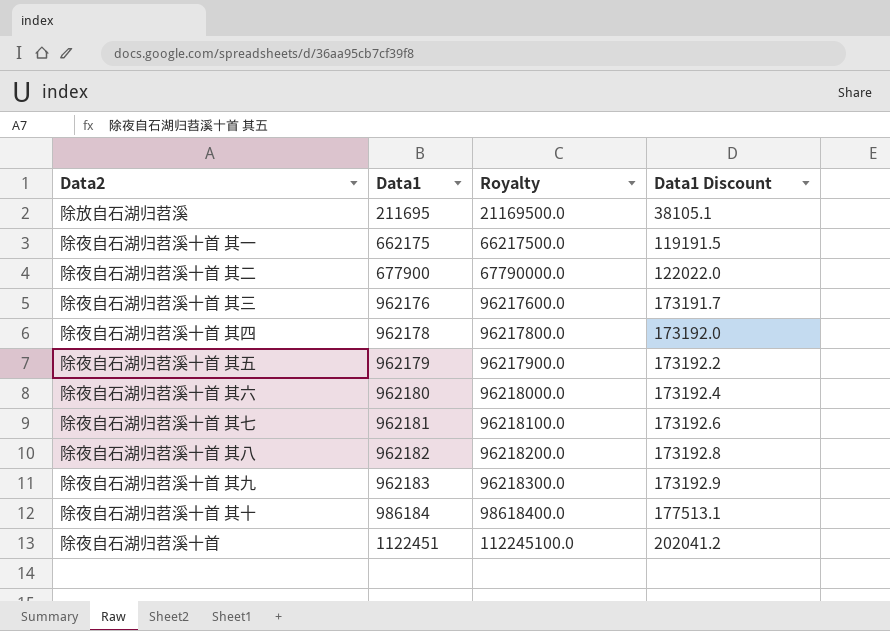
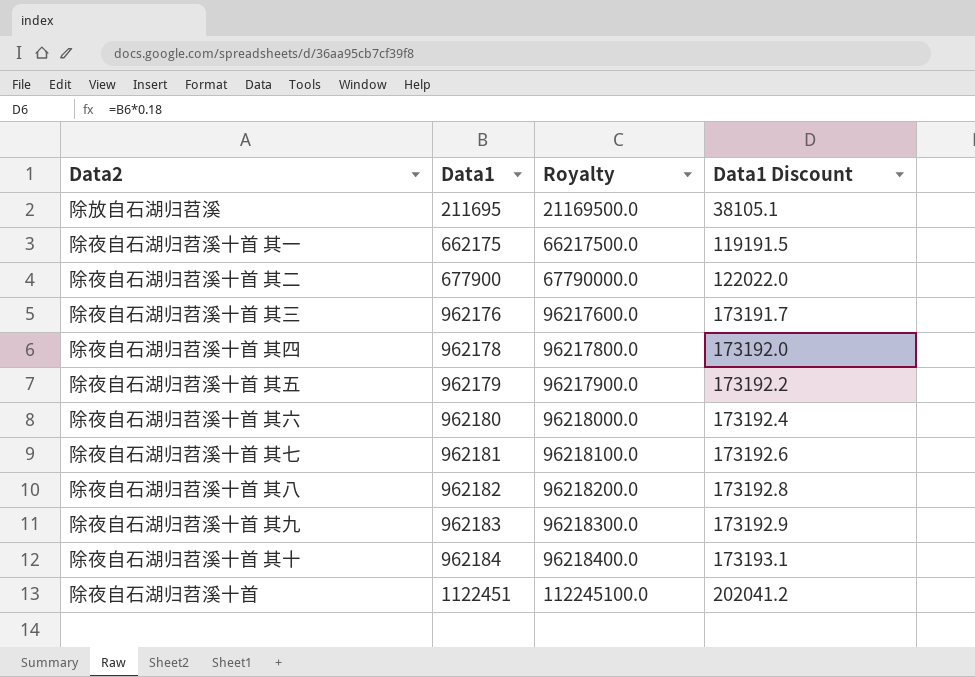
除夜自石湖归苕溪十首 其十 | Data1: 986184 -> 962184
除夜自石湖归苕溪十首 其十 | Royalty: 98618400.0 -> 96218400.0
除夜自石湖归苕溪十首 其十 | Data1 Discount: 177513.1 -> 173193.1

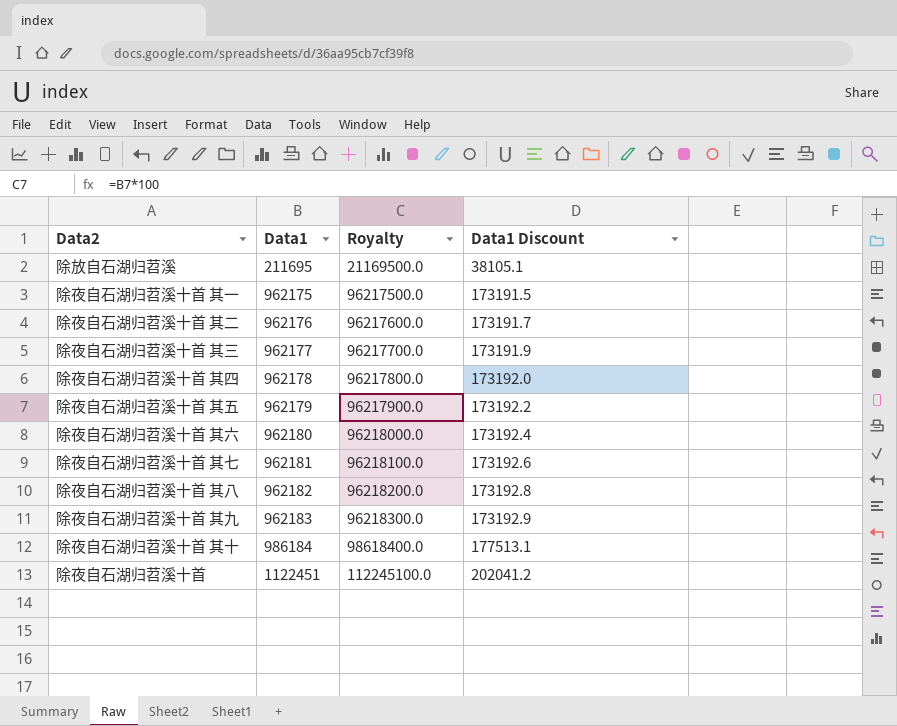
除夜自石湖归苕溪十首 其一 | Data1: 662175 -> 962175
除夜自石湖归苕溪十首 其一 | Royalty: 66217500.0 -> 96217500.0
除夜自石湖归苕溪十首 其一 | Data1 Discount: 119191.5 -> 173191.5
除夜自石湖归苕溪十首 其二 | Data1: 677900 -> 962176
除夜自石湖归苕溪十首 其二 | Royalty: 67790000.0 -> 96217600.0
除夜自石湖归苕溪十首 其二 | Data1 Discount: 122022.0 -> 173191.7
除夜自石湖归苕溪十首 其三 | Data1: 962176 -> 962177
除夜自石湖归苕溪十首 其三 | Royalty: 96217600.0 -> 96217700.0
除夜自石湖归苕溪十首 其三 | Data1 Discount: 173191.7 -> 173191.9
除夜自石湖归苕溪十首 其十 | Data1: 962184 -> 986184
除夜自石湖归苕溪十首 其十 | Royalty: 96218400.0 -> 98618400.0
除夜自石湖归苕溪十首 其十 | Data1 Discount: 173193.1 -> 177513.1

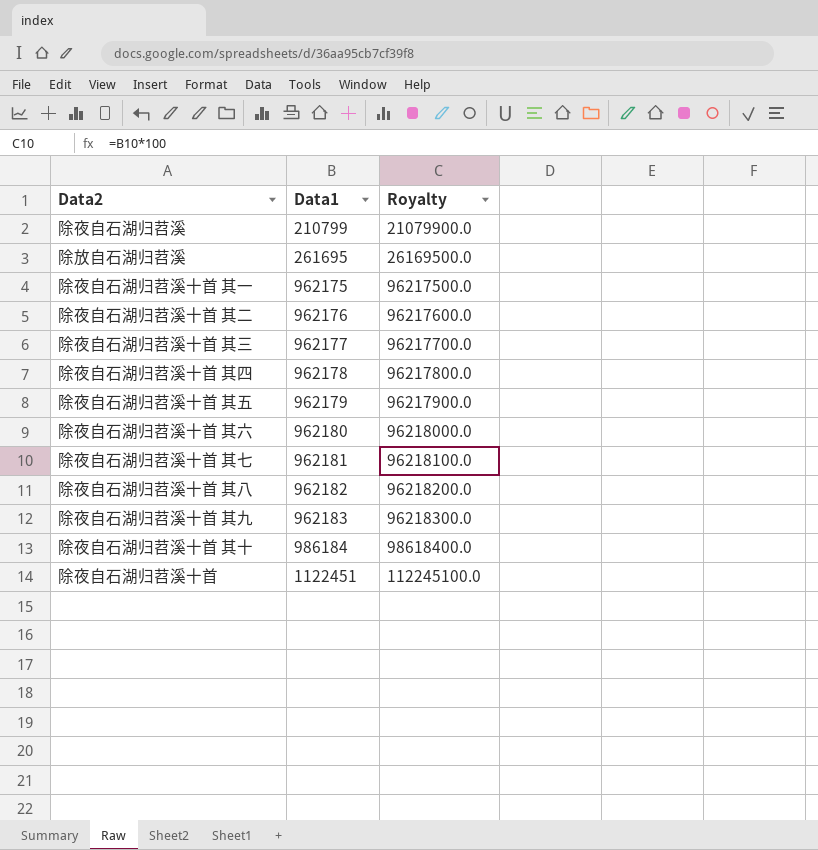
column Data1 Discount | formula: [Data1] * 0.18 -> none
row 除夜自石湖归苕溪: none -> 210799 | 21079900.0
除放自石湖归苕溪 | Data1: 211695 -> 261695
除放自石湖归苕溪 | Royalty: 21169500.0 -> 26169500.0

